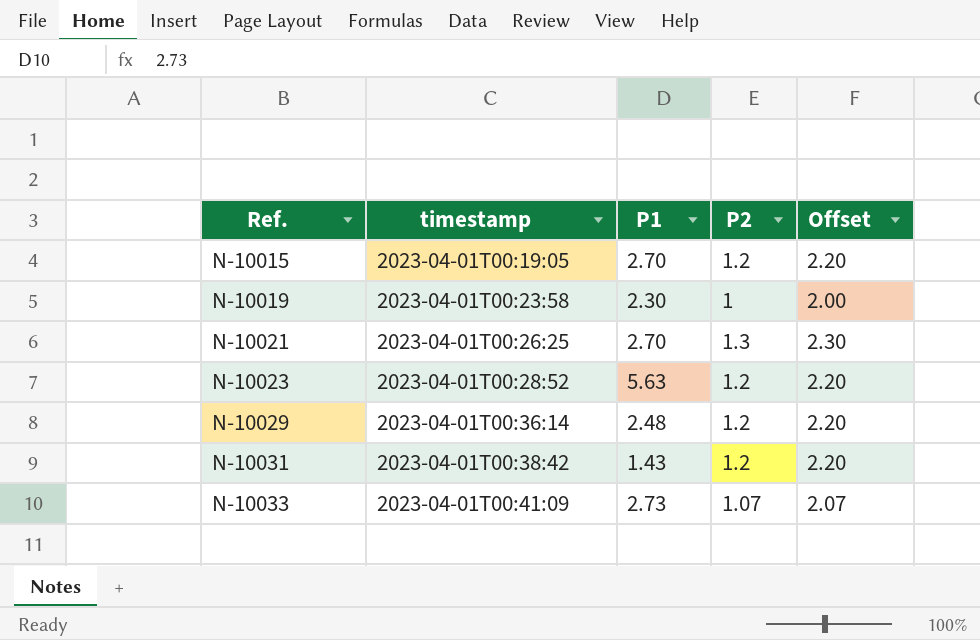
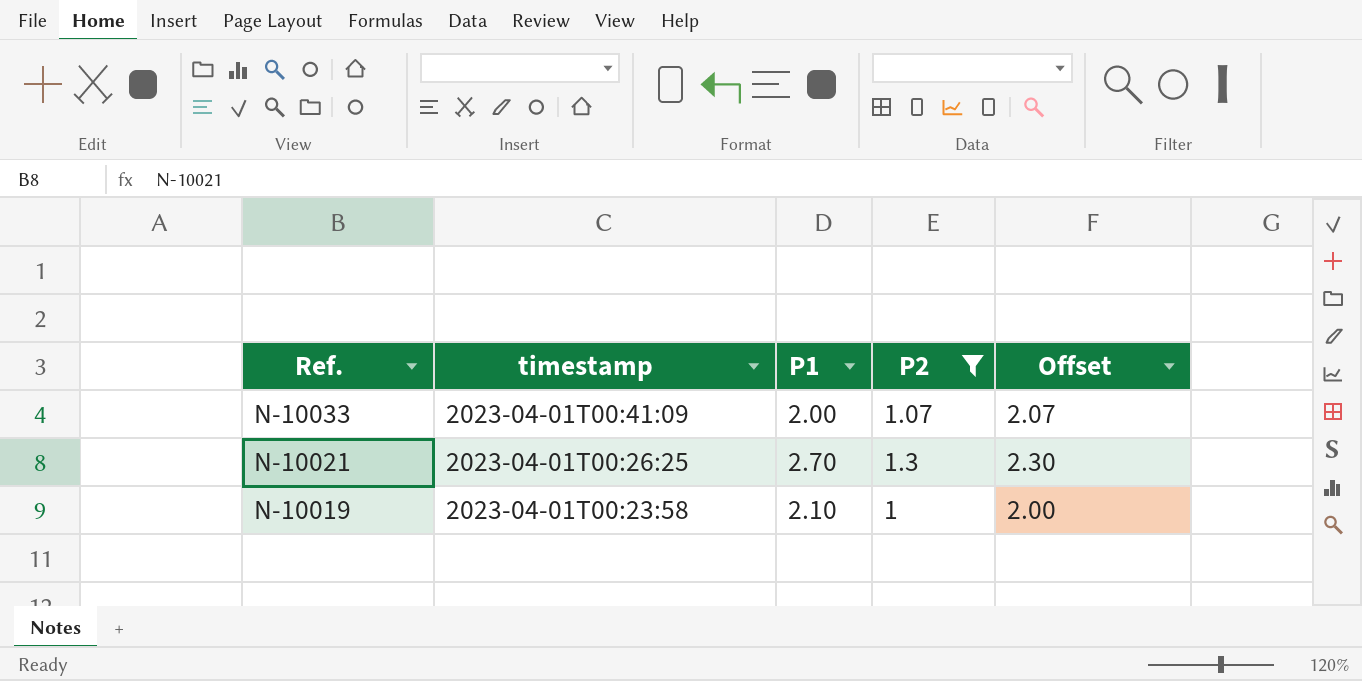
filter: none -> P2 != 1.2
row order: Ref. ascending -> Ref. descending
N-10033 | P1: 2.73 -> 2.00
N-10019 | P1: 2.30 -> 2.10

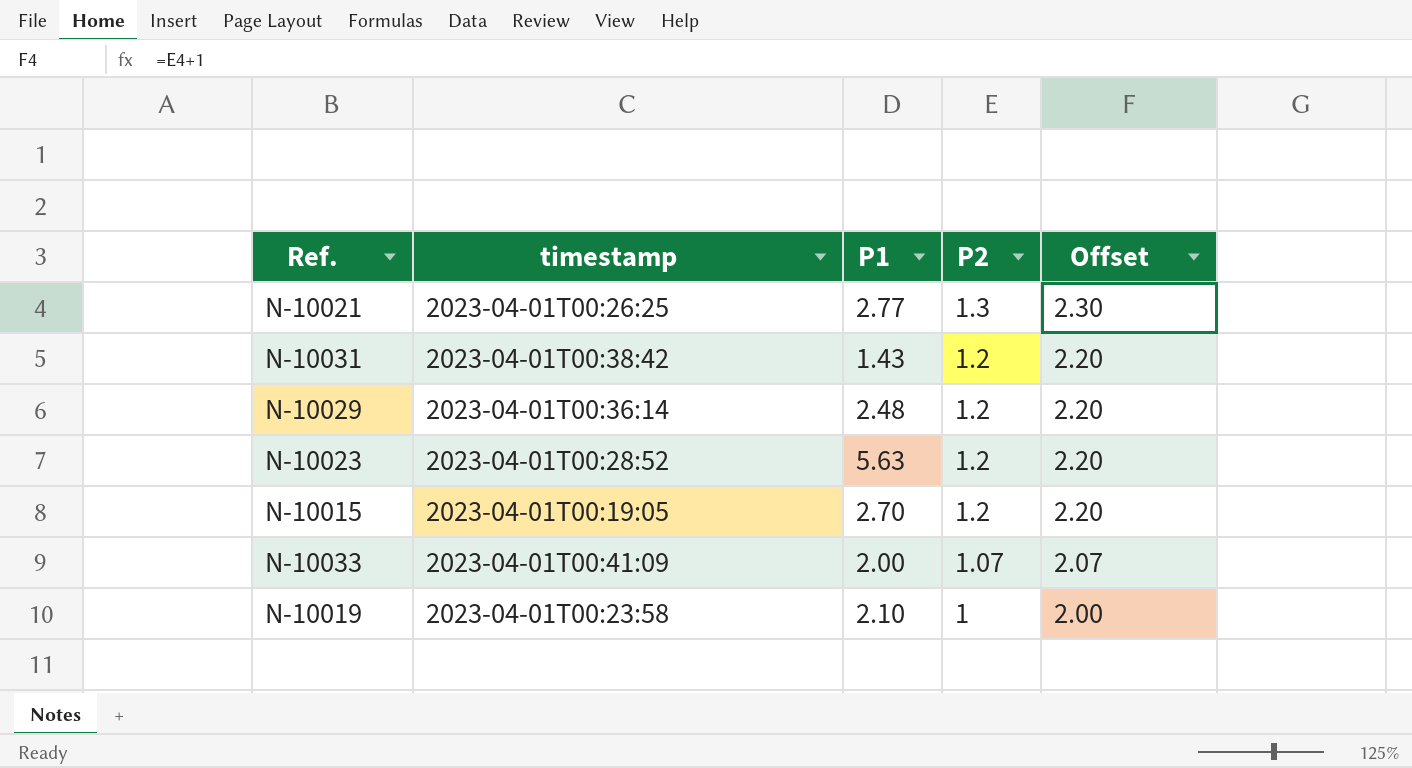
filter: P2 != 1.2 -> none
row order: Ref. descending -> P2 descending
N-10021 | P1: 2.70 -> 2.77

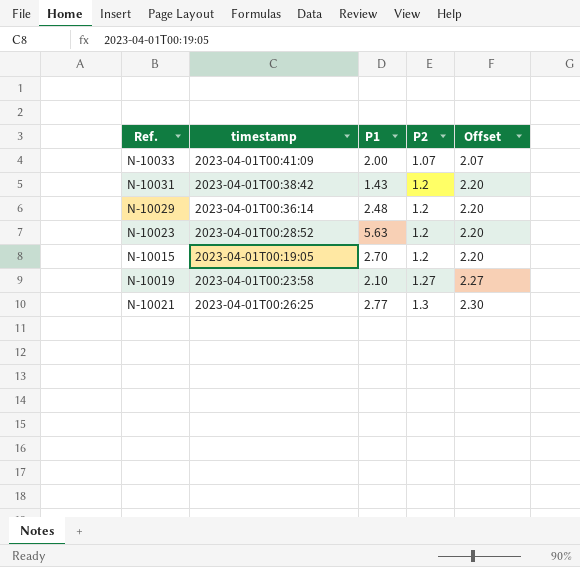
row order: P2 descending -> P2 ascending
N-10019 | P2: 1 -> 1.27
N-10019 | Offset: 2.00 -> 2.27

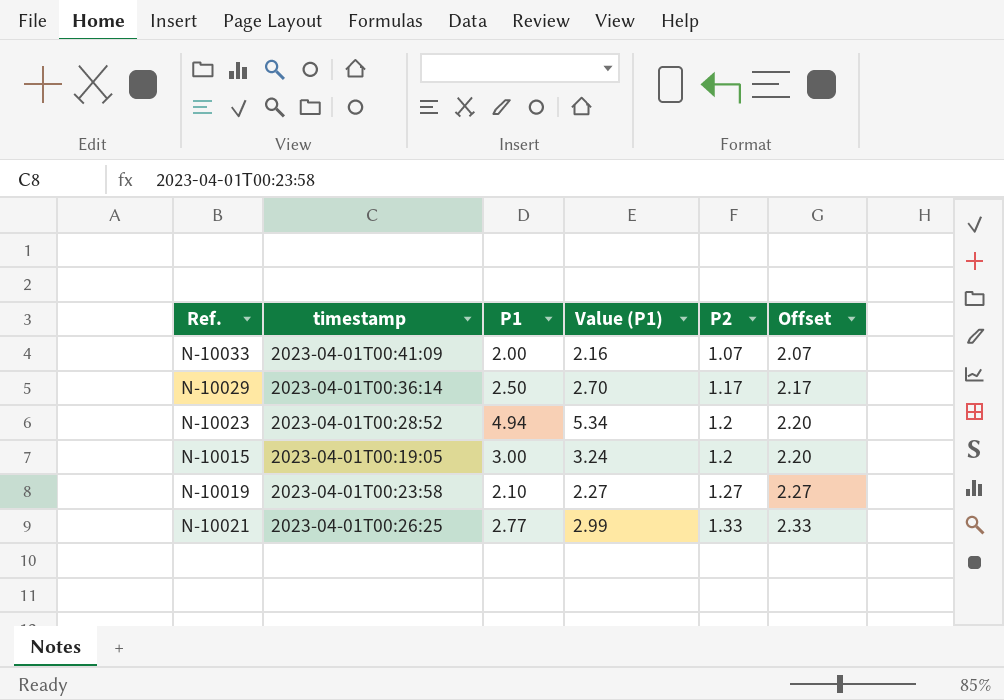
column Value (P1) | formula: none -> [P1] * 1.08
row N-10031: 2023-04-01T00:38:42 | 1.43 | 1.2 | 2.20 -> none
N-10029 | P1: 2.48 -> 2.50
N-10029 | P2: 1.2 -> 1.17
N-10029 | Offset: 2.20 -> 2.17
N-10023 | P1: 5.63 -> 4.94
N-10015 | P1: 2.70 -> 3.00
N-10021 | P2: 1.3 -> 1.33
N-10021 | Offset: 2.30 -> 2.33

